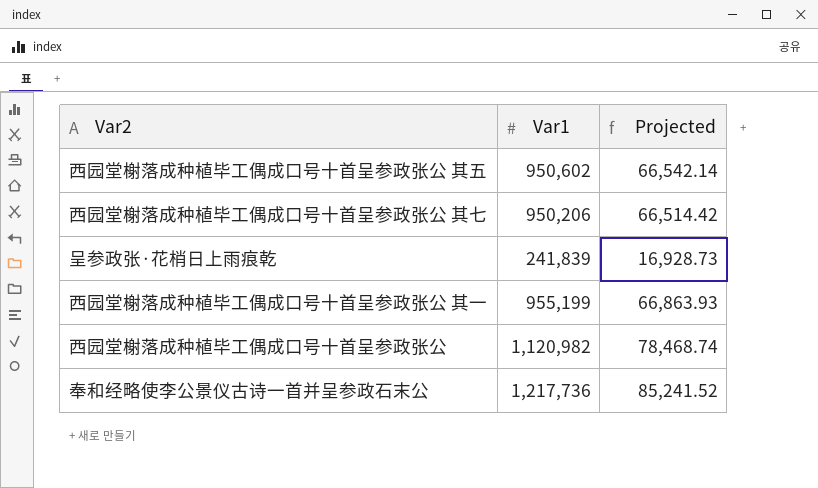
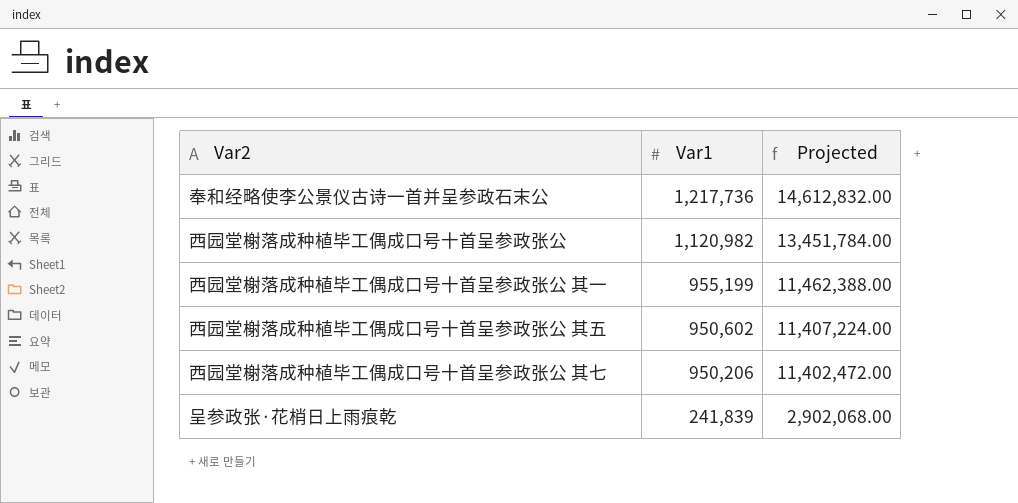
row order: none -> Var1 descending
column Projected | formula: [Var1] * 0.07 -> [Var1] * 12

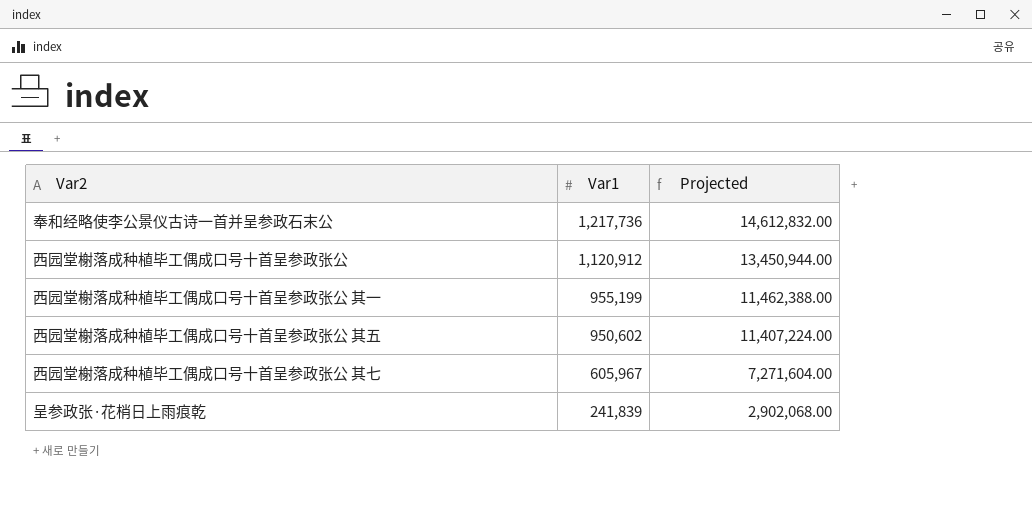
西园堂榭落成种植毕工偶成口号十首呈参政张公 | Var1: 1,120,982 -> 1,120,912
西园堂榭落成种植毕工偶成口号十首呈参政张公 | Projected: 13,451,784.00 -> 13,450,944.00
西园堂榭落成种植毕工偶成口号十首呈参政张公 其七 | Var1: 950,206 -> 605,967
西园堂榭落成种植毕工偶成口号十首呈参政张公 其七 | Projected: 11,402,472.00 -> 7,271,604.00

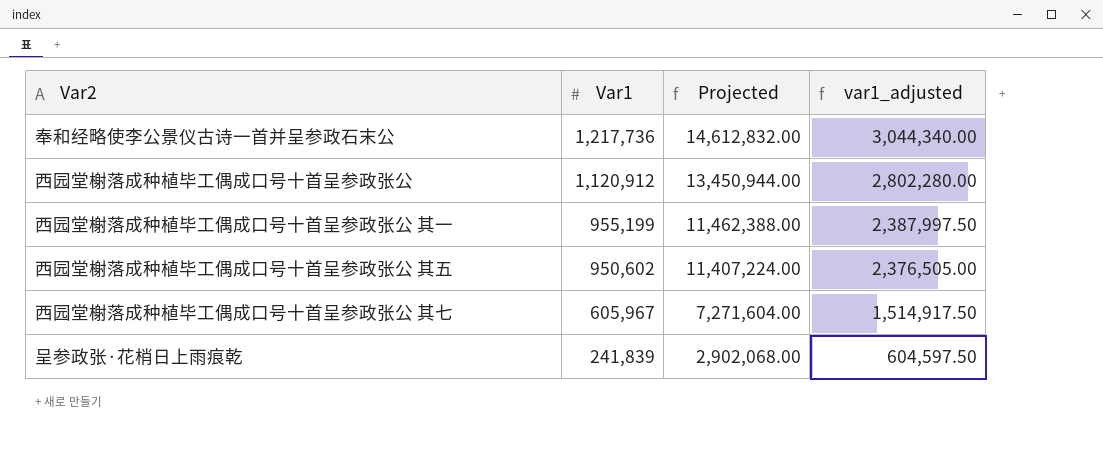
column var1_adjusted | formula: none -> [Var1] * 2.5

